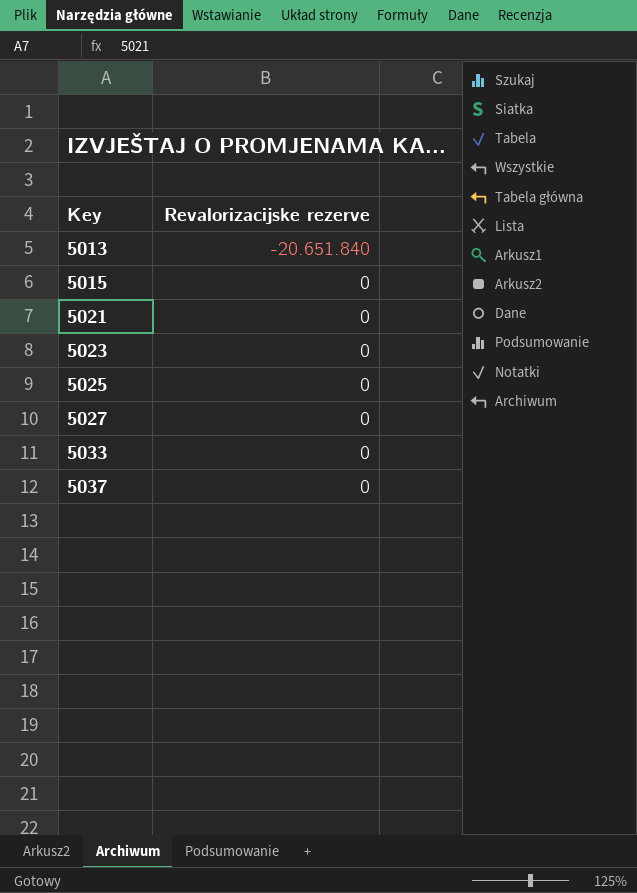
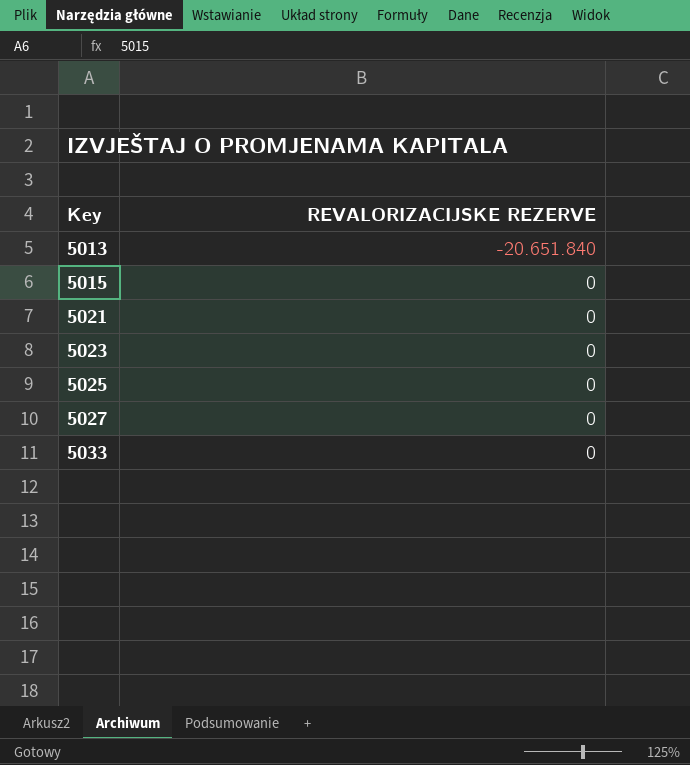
column name: Revalorizacijske rezerve -> REVALORIZACIJSKE REZERVE
row 5037: 0 -> none

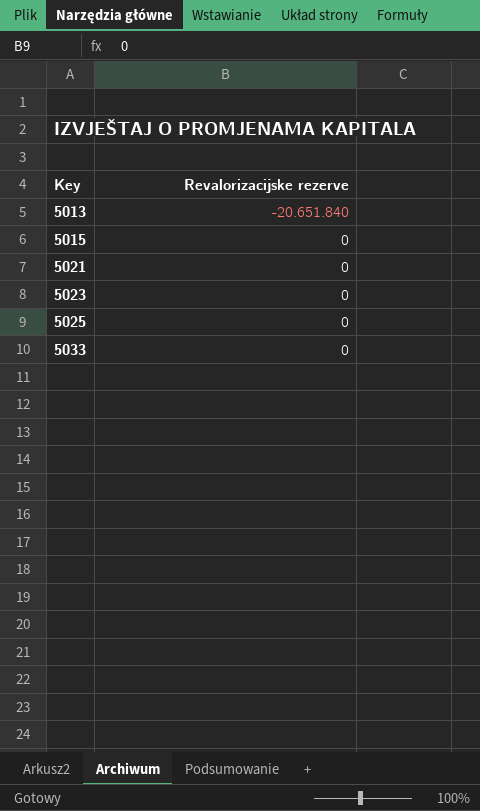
column name: REVALORIZACIJSKE REZERVE -> Revalorizacijske rezerve
row 5027: 0 -> none

